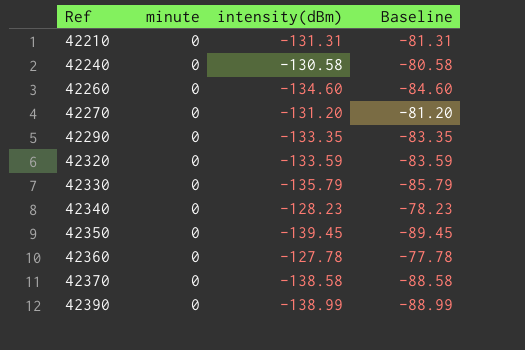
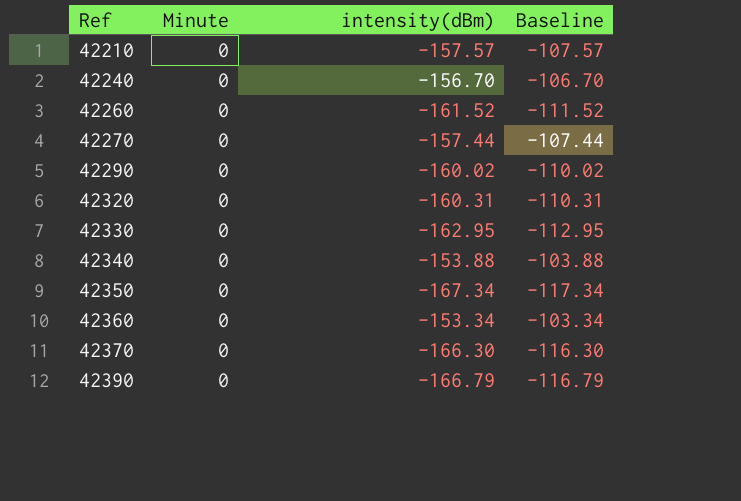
column name: minute -> Minute
42210 | intensity(dBm): -131.31 -> -157.57
42210 | Baseline: -81.31 -> -107.57
42240 | intensity(dBm): -130.58 -> -156.70
42240 | Baseline: -80.58 -> -106.70
42260 | intensity(dBm): -134.60 -> -161.52
42260 | Baseline: -84.60 -> -111.52
42270 | intensity(dBm): -131.20 -> -157.44
42270 | Baseline: -81.20 -> -107.44
42290 | intensity(dBm): -133.35 -> -160.02
42290 | Baseline: -83.35 -> -110.02
42320 | intensity(dBm): -133.59 -> -160.31
42320 | Baseline: -83.59 -> -110.31
42330 | intensity(dBm): -135.79 -> -162.95
42330 | Baseline: -85.79 -> -112.95
42340 | intensity(dBm): -128.23 -> -153.88
42340 | Baseline: -78.23 -> -103.88
42350 | intensity(dBm): -139.45 -> -167.34
42350 | Baseline: -89.45 -> -117.34
42360 | intensity(dBm): -127.78 -> -153.34
42360 | Baseline: -77.78 -> -103.34
42370 | intensity(dBm): -138.58 -> -166.30
42370 | Baseline: -88.58 -> -116.30
42390 | intensity(dBm): -138.99 -> -166.79
42390 | Baseline: -88.99 -> -116.79

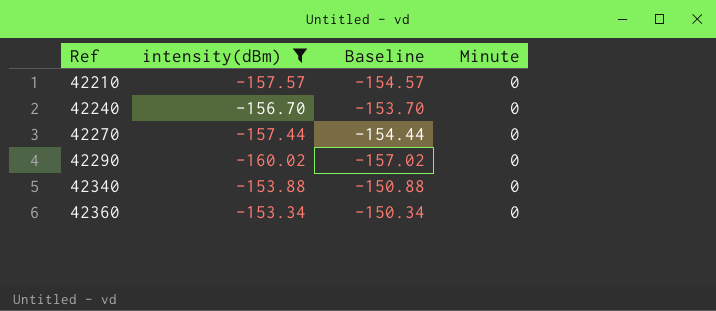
filter: none -> intensity(dBm) >= -160.02
column Baseline | formula: [intensity(dBm)] + 50 -> [intensity(dBm)] + 3
column Minute | position: 2 -> 4

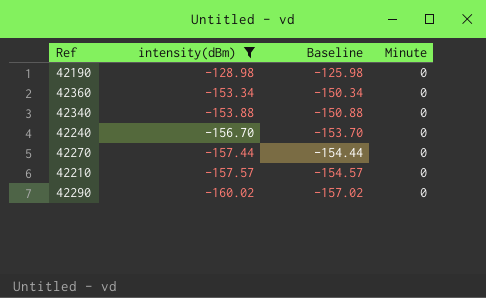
row order: Ref ascending -> intensity(dBm) descending
row 42190: none -> -128.98 | -125.98 | 0

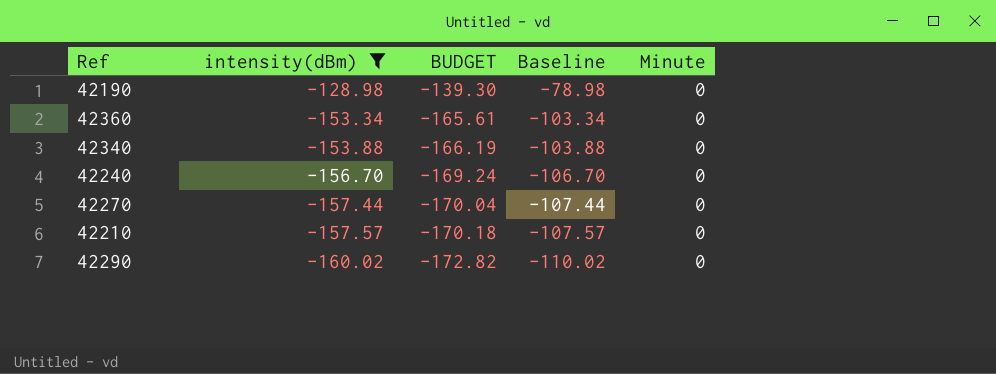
column BUDGET | formula: none -> [intensity(dBm)] * 1.08
column Baseline | formula: [intensity(dBm)] + 3 -> [intensity(dBm)] + 50

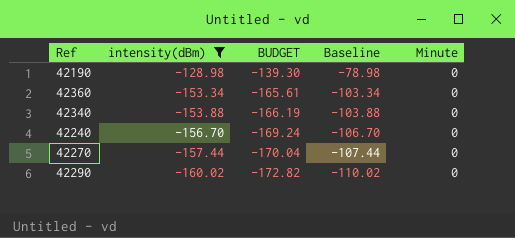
row 42210: -157.57 | -170.18 | -107.57 | 0 -> none

